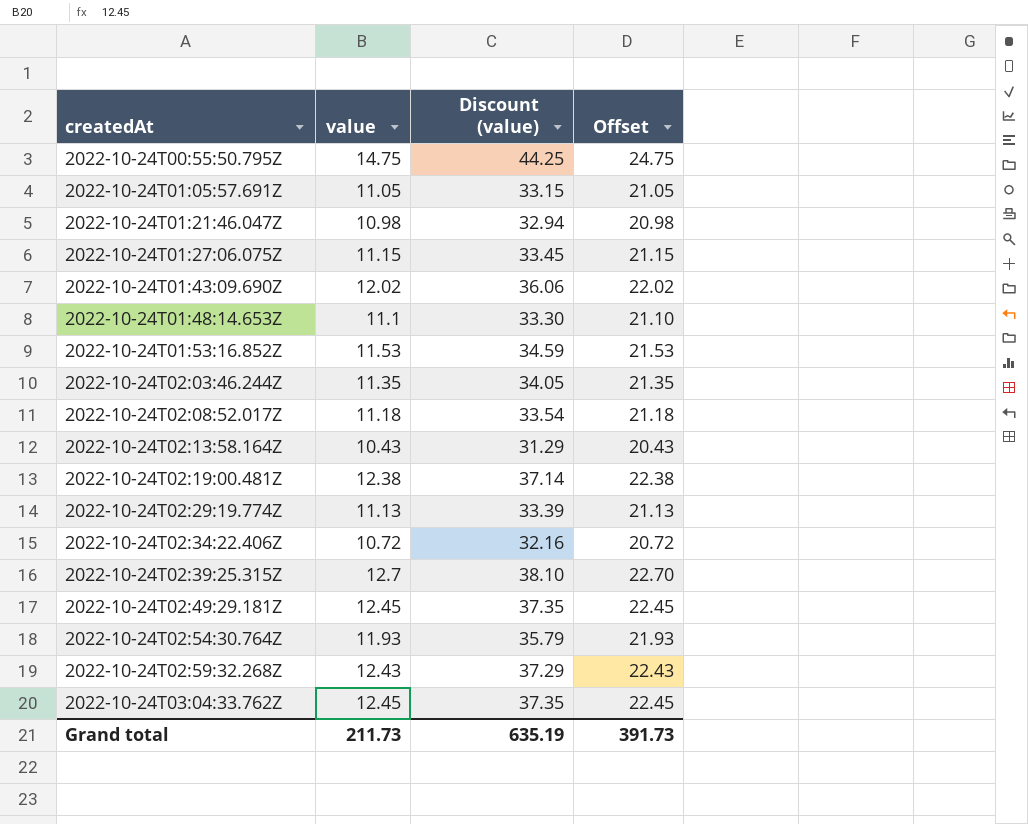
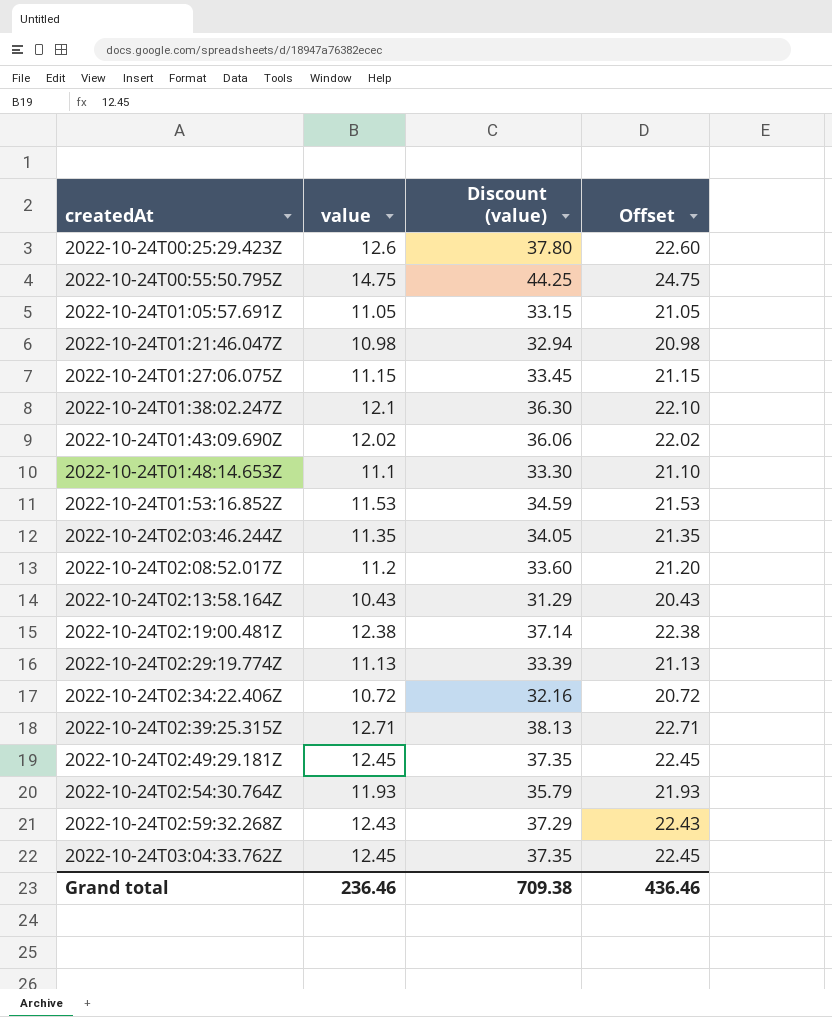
row 2022-10-24T00:25:29.423Z: none -> 12.6 | 37.80 | 22.60
row 2022-10-24T01:38:02.247Z: none -> 12.1 | 36.30 | 22.10
2022-10-24T02:08:52.017Z | value: 11.18 -> 11.2
2022-10-24T02:08:52.017Z | Discount (value): 33.54 -> 33.60
2022-10-24T02:08:52.017Z | Offset: 21.18 -> 21.20
2022-10-24T02:39:25.315Z | value: 12.7 -> 12.71
2022-10-24T02:39:25.315Z | Discount (value): 38.10 -> 38.13
2022-10-24T02:39:25.315Z | Offset: 22.70 -> 22.71
Grand total | value: 211.73 -> 236.46
Grand total | Discount (value): 635.19 -> 709.38
Grand total | Offset: 391.73 -> 436.46

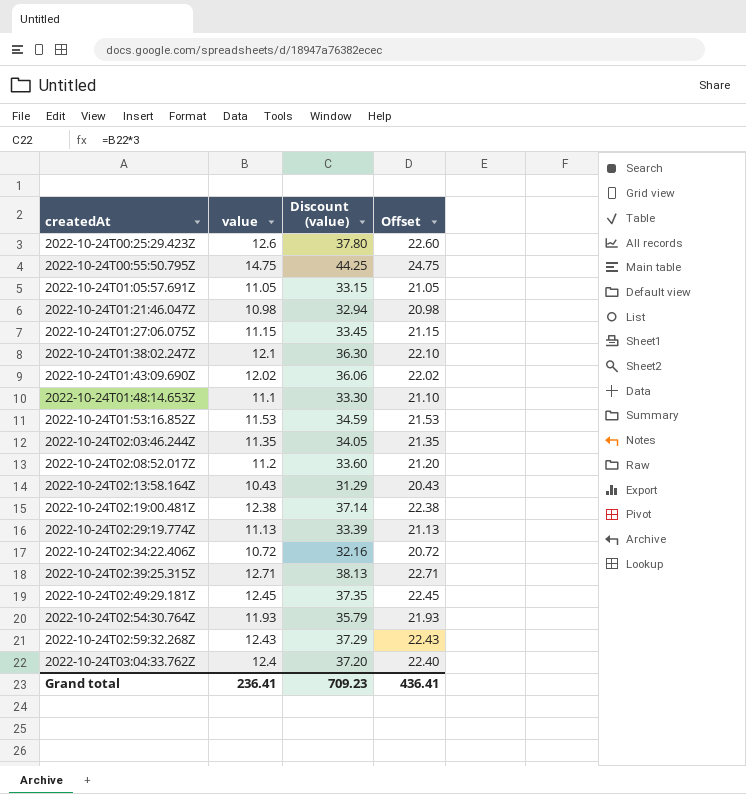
2022-10-24T03:04:33.762Z | value: 12.45 -> 12.4
2022-10-24T03:04:33.762Z | Discount (value): 37.35 -> 37.20
2022-10-24T03:04:33.762Z | Offset: 22.45 -> 22.40
Grand total | value: 236.46 -> 236.41
Grand total | Discount (value): 709.38 -> 709.23
Grand total | Offset: 436.46 -> 436.41

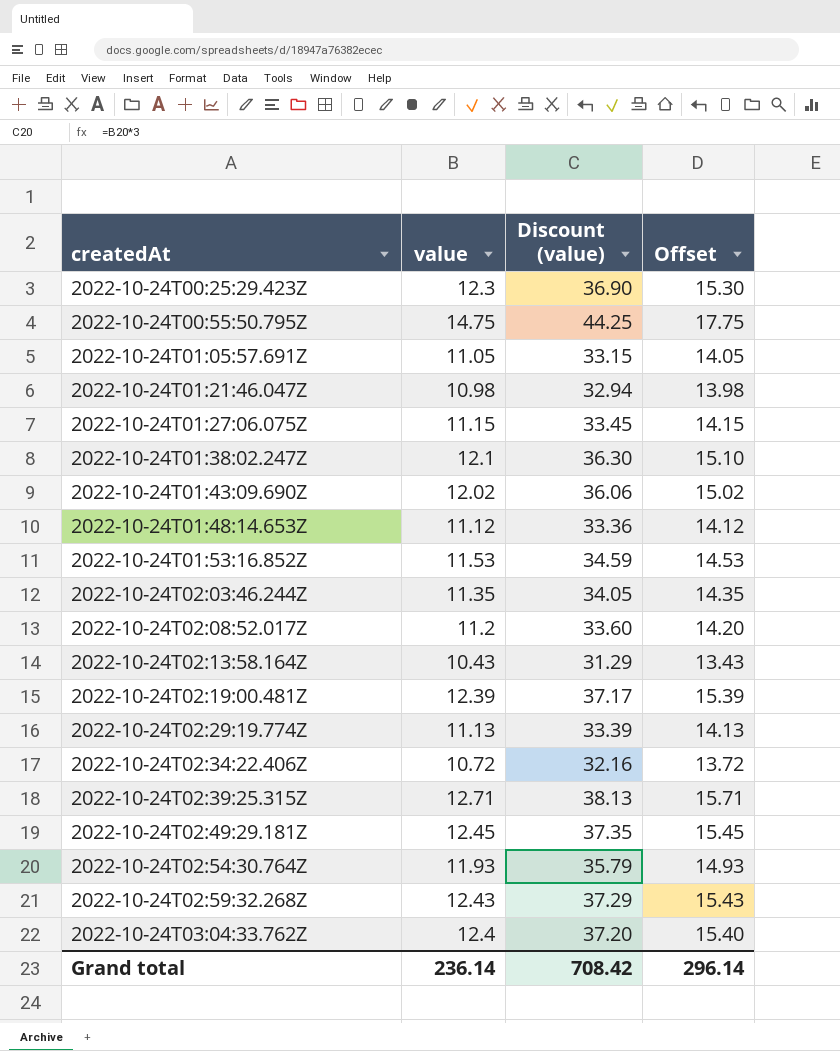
column Offset | formula: [value] + 10 -> [value] + 3
2022-10-24T00:25:29.423Z | value: 12.6 -> 12.3
2022-10-24T00:25:29.423Z | Discount (value): 37.80 -> 36.90
2022-10-24T01:48:14.653Z | value: 11.1 -> 11.12
2022-10-24T01:48:14.653Z | Discount (value): 33.30 -> 33.36
2022-10-24T02:19:00.481Z | value: 12.38 -> 12.39
2022-10-24T02:19:00.481Z | Discount (value): 37.14 -> 37.17
Grand total | value: 236.41 -> 236.14
Grand total | Discount (value): 709.23 -> 708.42
Grand total | Offset: 436.41 -> 296.14

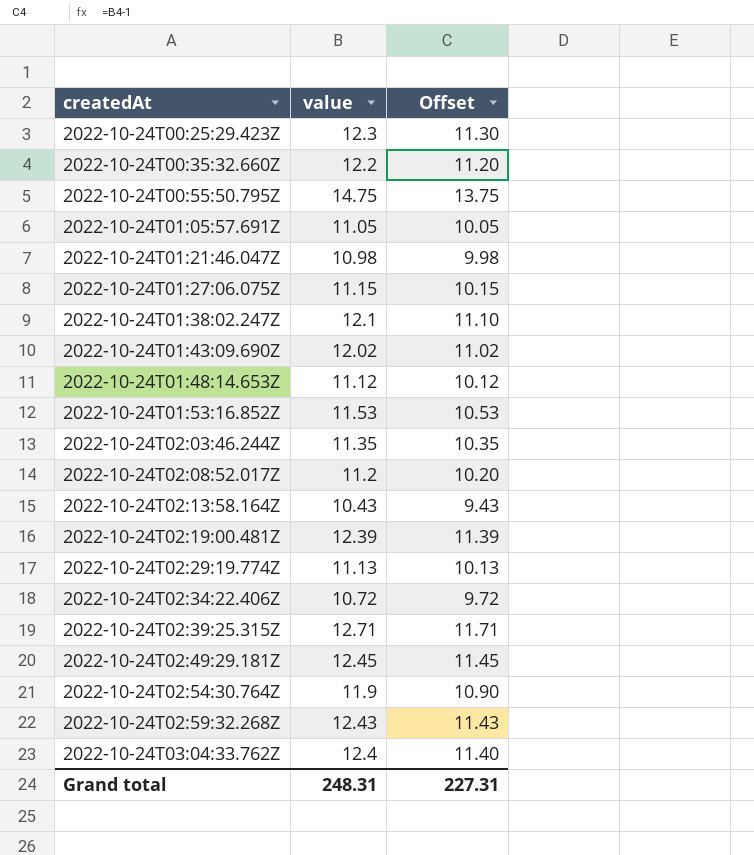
column Discount (value) | formula: [value] * 3 -> none
column Offset | formula: [value] + 3 -> [value] - 1
row 2022-10-24T00:35:32.660Z: none -> 12.2 | 11.20
2022-10-24T02:54:30.764Z | value: 11.93 -> 11.9
Grand total | value: 236.14 -> 248.31
Grand total | Offset: 296.14 -> 227.31

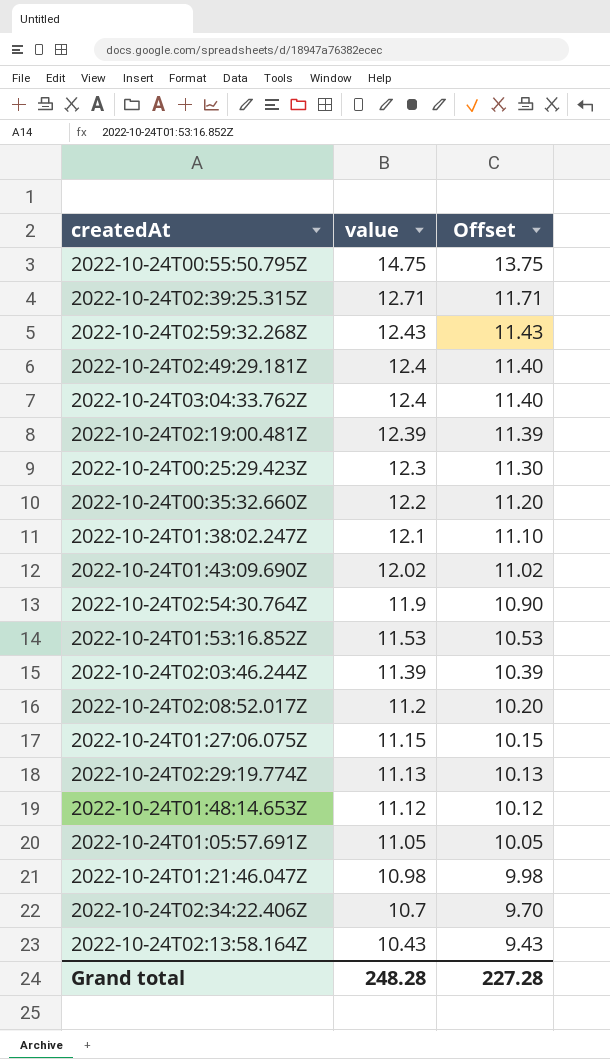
row order: createdAt ascending -> value descending
2022-10-24T02:49:29.181Z | value: 12.45 -> 12.4
2022-10-24T02:49:29.181Z | Offset: 11.45 -> 11.40
2022-10-24T02:03:46.244Z | value: 11.35 -> 11.39
2022-10-24T02:03:46.244Z | Offset: 10.35 -> 10.39
2022-10-24T02:34:22.406Z | value: 10.72 -> 10.7
2022-10-24T02:34:22.406Z | Offset: 9.72 -> 9.70
Grand total | value: 248.31 -> 248.28
Grand total | Offset: 227.31 -> 227.28

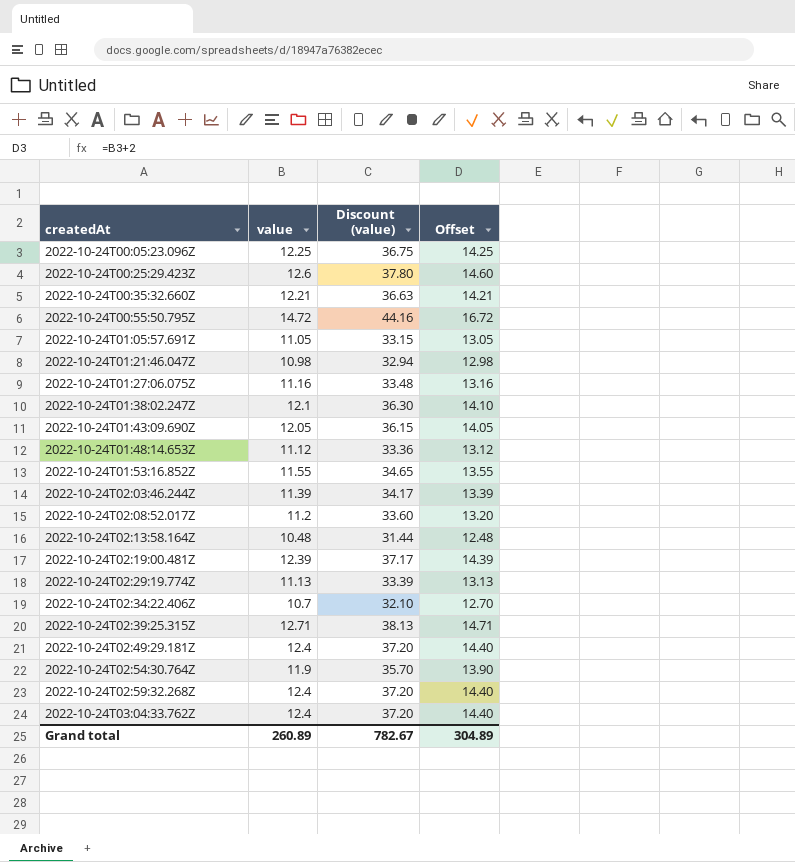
row order: value descending -> createdAt ascending
column Discount (value) | formula: none -> [value] * 3
column Offset | formula: [value] - 1 -> [value] + 2
row 2022-10-24T00:05:23.096Z: none -> 12.25 | 36.75 | 14.25
2022-10-24T00:25:29.423Z | value: 12.3 -> 12.6
2022-10-24T00:35:32.660Z | value: 12.2 -> 12.21
2022-10-24T00:55:50.795Z | value: 14.75 -> 14.72
2022-10-24T01:27:06.075Z | value: 11.15 -> 11.16
2022-10-24T01:43:09.690Z | value: 12.02 -> 12.05
2022-10-24T01:53:16.852Z | value: 11.53 -> 11.55
2022-10-24T02:13:58.164Z | value: 10.43 -> 10.48
2022-10-24T02:59:32.268Z | value: 12.43 -> 12.4
Grand total | value: 248.28 -> 260.89
Grand total | Offset: 227.28 -> 304.89

